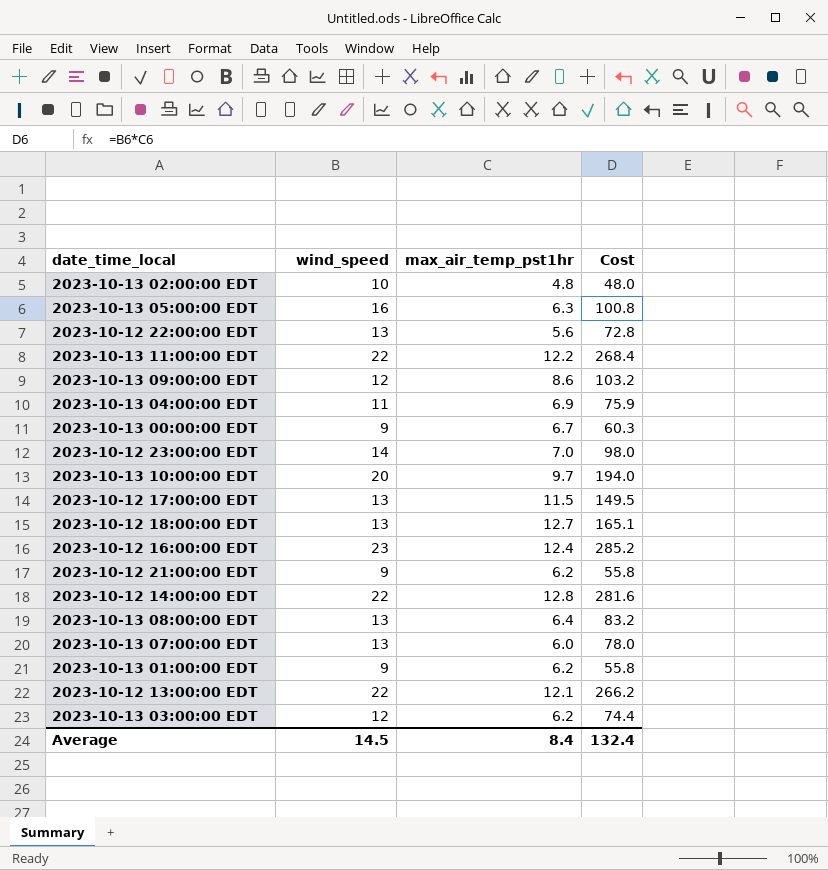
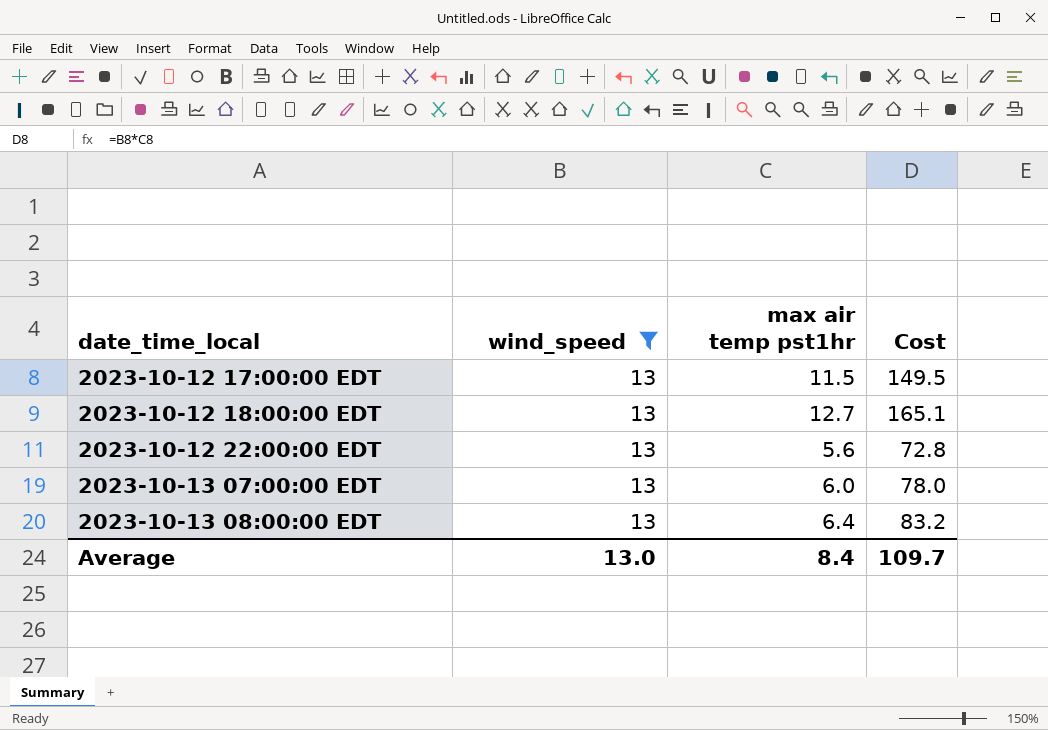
filter: none -> wind_speed = 13
row order: none -> date_time_local ascending
column name: max_air_temp_pst1hr -> max air temp pst1hr
Average | wind_speed: 14.5 -> 13.0
Average | Cost: 132.4 -> 109.7

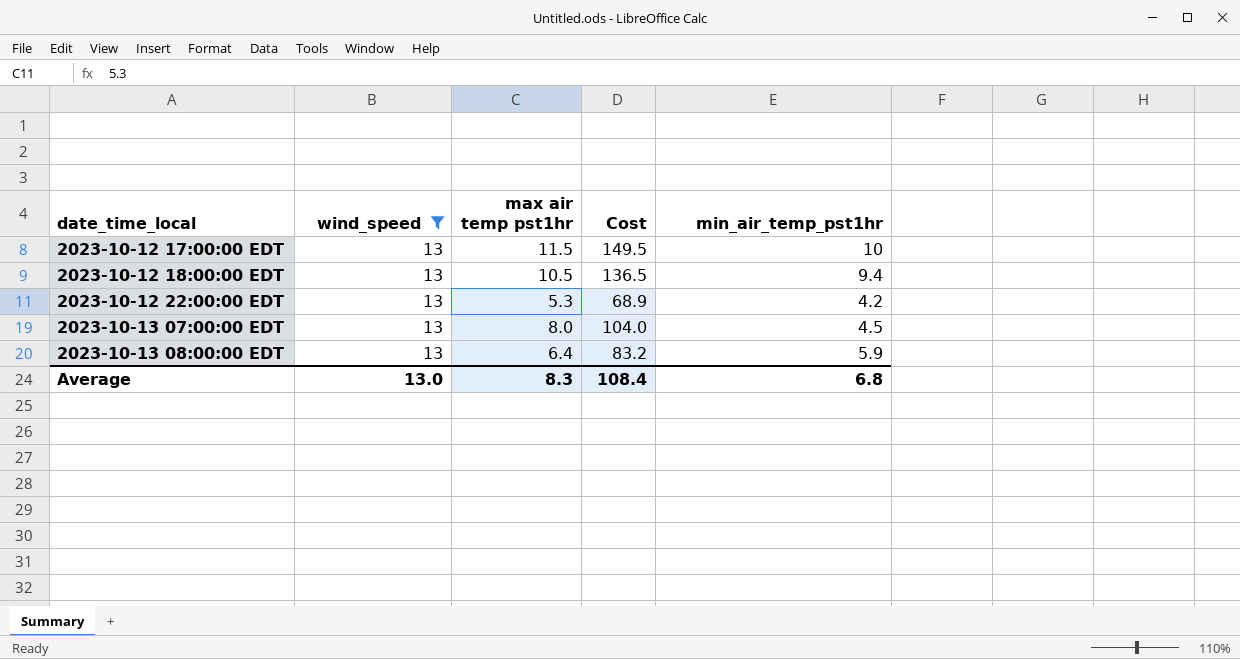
column min_air_temp_pst1hr | position: none -> 5
2023-10-12 18:00:00 EDT | max air temp pst1hr: 12.7 -> 10.5
2023-10-12 18:00:00 EDT | Cost: 165.1 -> 136.5
2023-10-12 22:00:00 EDT | max air temp pst1hr: 5.6 -> 5.3
2023-10-12 22:00:00 EDT | Cost: 72.8 -> 68.9
2023-10-13 07:00:00 EDT | max air temp pst1hr: 6.0 -> 8.0
2023-10-13 07:00:00 EDT | Cost: 78.0 -> 104.0
Average | max air temp pst1hr: 8.4 -> 8.3
Average | Cost: 109.7 -> 108.4

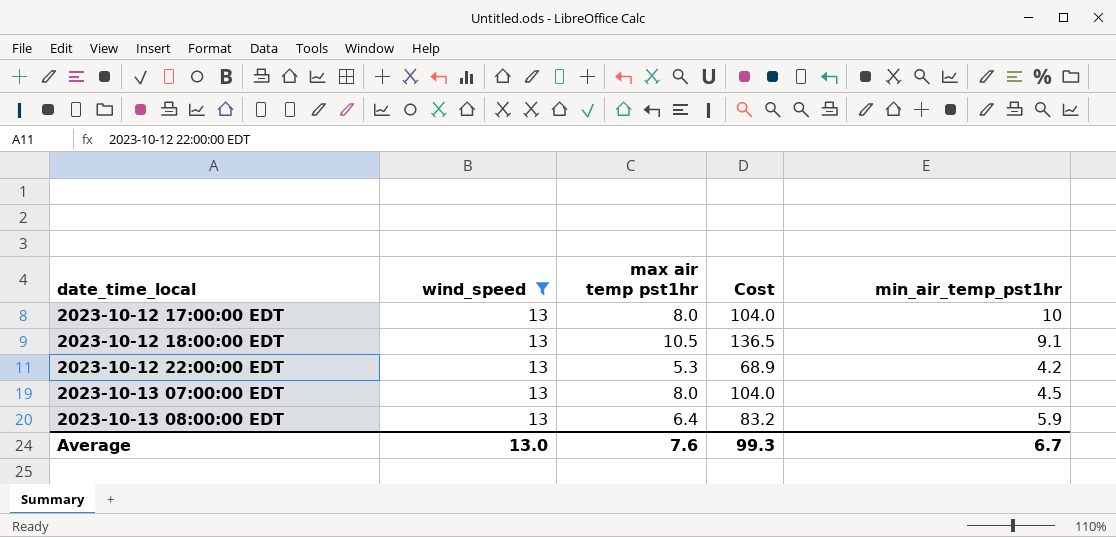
2023-10-12 17:00:00 EDT | max air temp pst1hr: 11.5 -> 8.0
2023-10-12 17:00:00 EDT | Cost: 149.5 -> 104.0
2023-10-12 18:00:00 EDT | min_air_temp_pst1hr: 9.4 -> 9.1
Average | max air temp pst1hr: 8.3 -> 7.6
Average | Cost: 108.4 -> 99.3
Average | min_air_temp_pst1hr: 6.8 -> 6.7

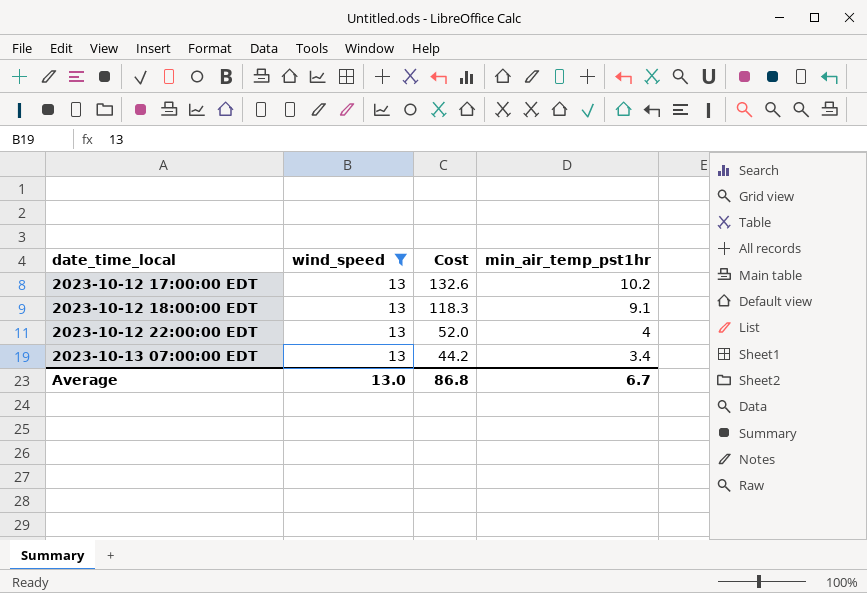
column max air temp pst1hr | position: 3 -> none
column Cost | formula: [wind_speed] * [max air temp pst1hr] -> [wind_speed] * [min_air_temp_pst1hr]
row 2023-10-13 08:00:00 EDT: 13 | 6.4 | 83.2 | 5.9 -> none
2023-10-12 17:00:00 EDT | min_air_temp_pst1hr: 10 -> 10.2
2023-10-12 22:00:00 EDT | min_air_temp_pst1hr: 4.2 -> 4
2023-10-13 07:00:00 EDT | min_air_temp_pst1hr: 4.5 -> 3.4
Average | Cost: 99.3 -> 86.8

